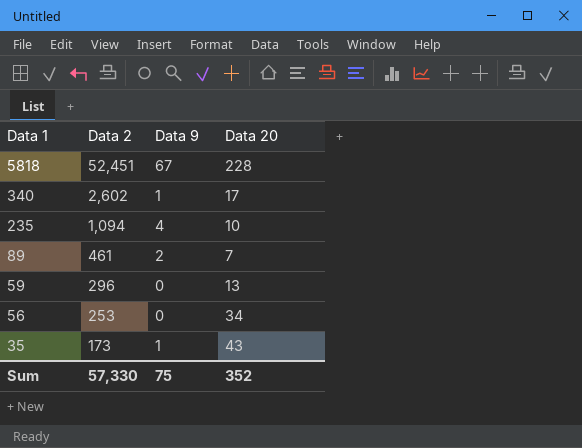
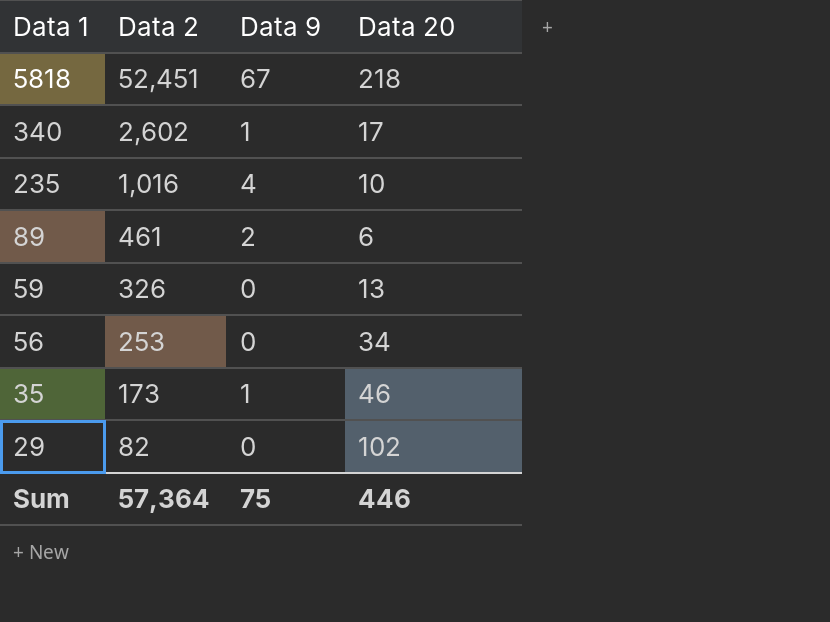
5818 | Data 20: 228 -> 218
235 | Data 2: 1,094 -> 1,016
89 | Data 20: 7 -> 6
59 | Data 2: 296 -> 326
35 | Data 20: 43 -> 46
row 29: none -> 82 | 0 | 102
Sum | Data 2: 57,330 -> 57,364
Sum | Data 20: 352 -> 446

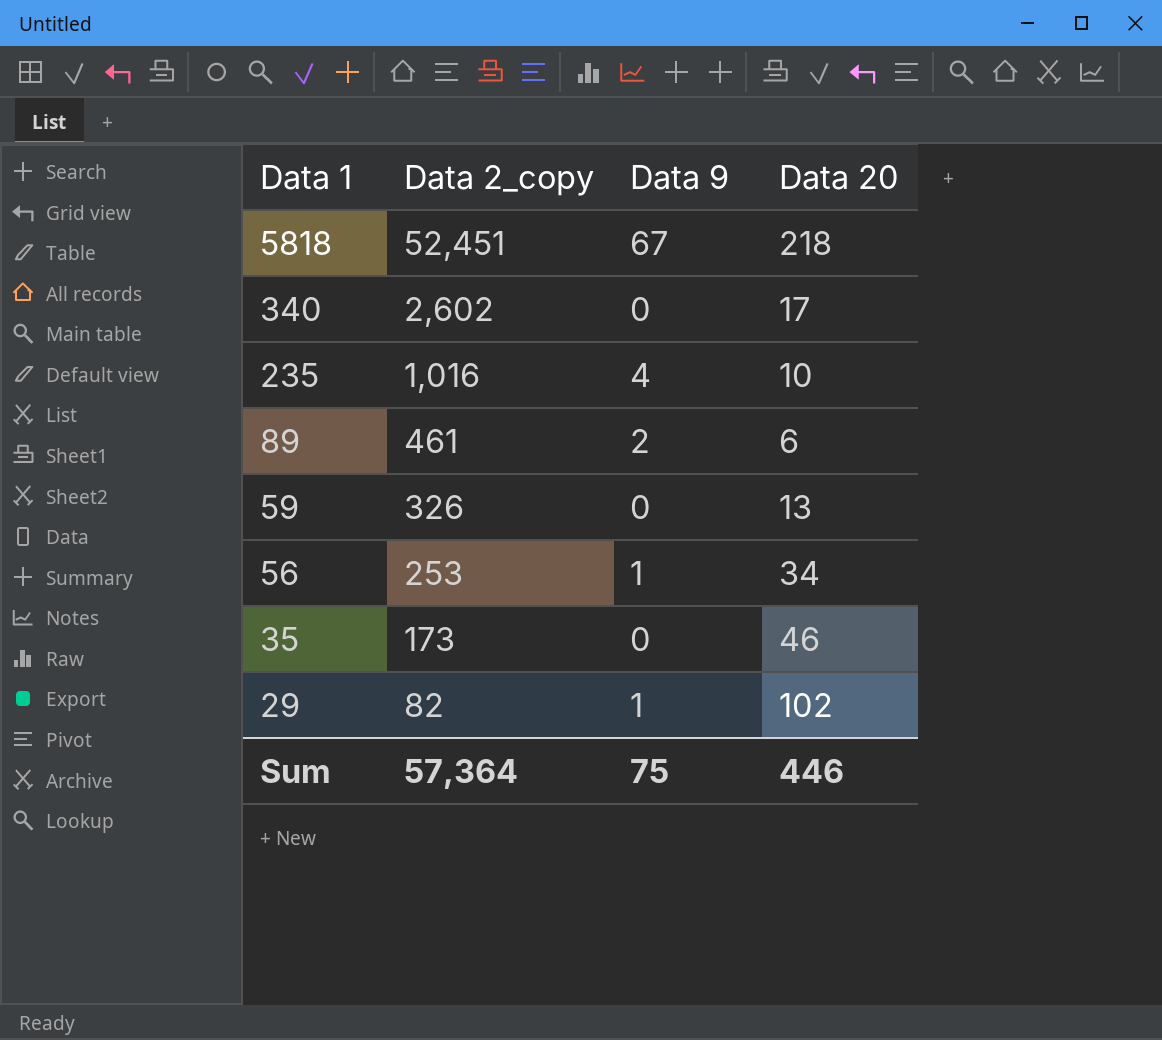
column name: Data 2 -> Data 2_copy
340 | Data 9: 1 -> 0
56 | Data 9: 0 -> 1
35 | Data 9: 1 -> 0
29 | Data 9: 0 -> 1

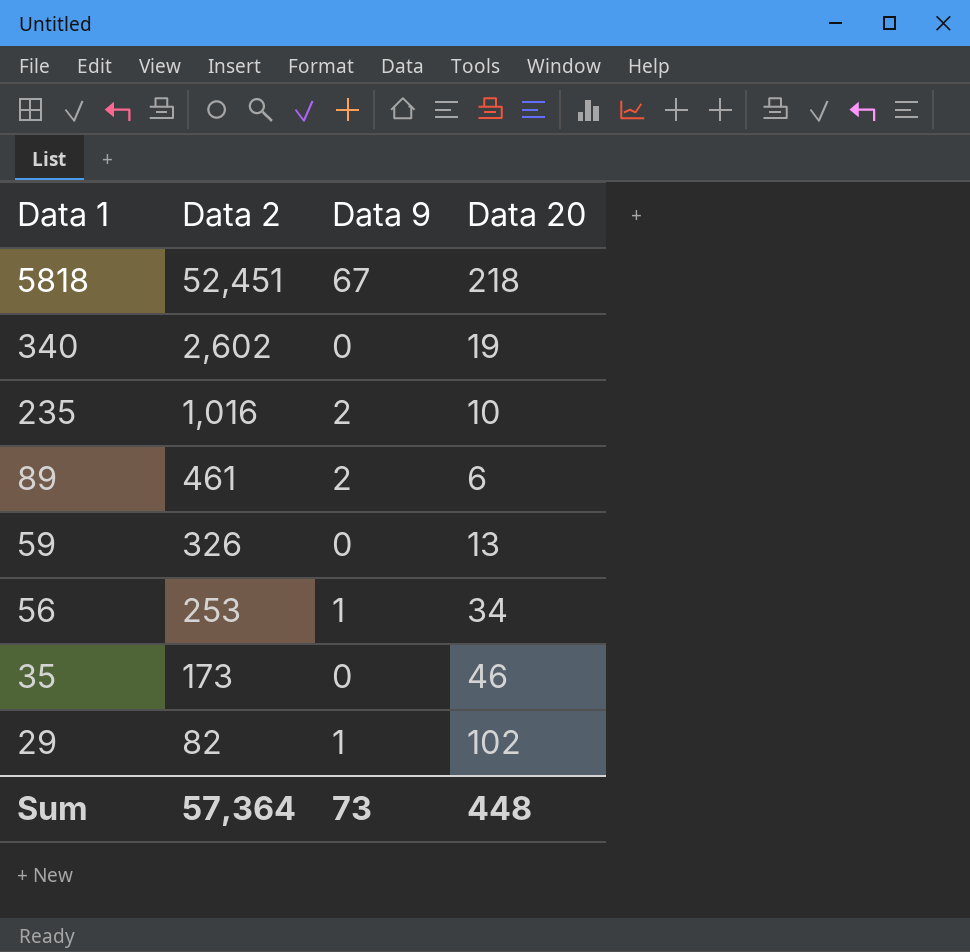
column name: Data 2_copy -> Data 2
340 | Data 20: 17 -> 19
235 | Data 9: 4 -> 2
Sum | Data 9: 75 -> 73
Sum | Data 20: 446 -> 448

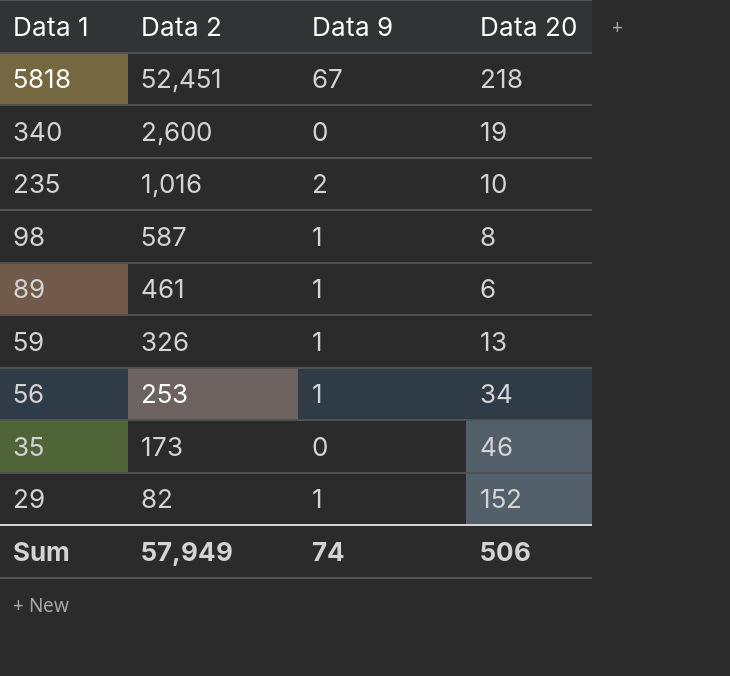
340 | Data 2: 2,602 -> 2,600
row 98: none -> 587 | 1 | 8
89 | Data 9: 2 -> 1
59 | Data 9: 0 -> 1
29 | Data 20: 102 -> 152
Sum | Data 2: 57,364 -> 57,949
Sum | Data 9: 73 -> 74
Sum | Data 20: 448 -> 506

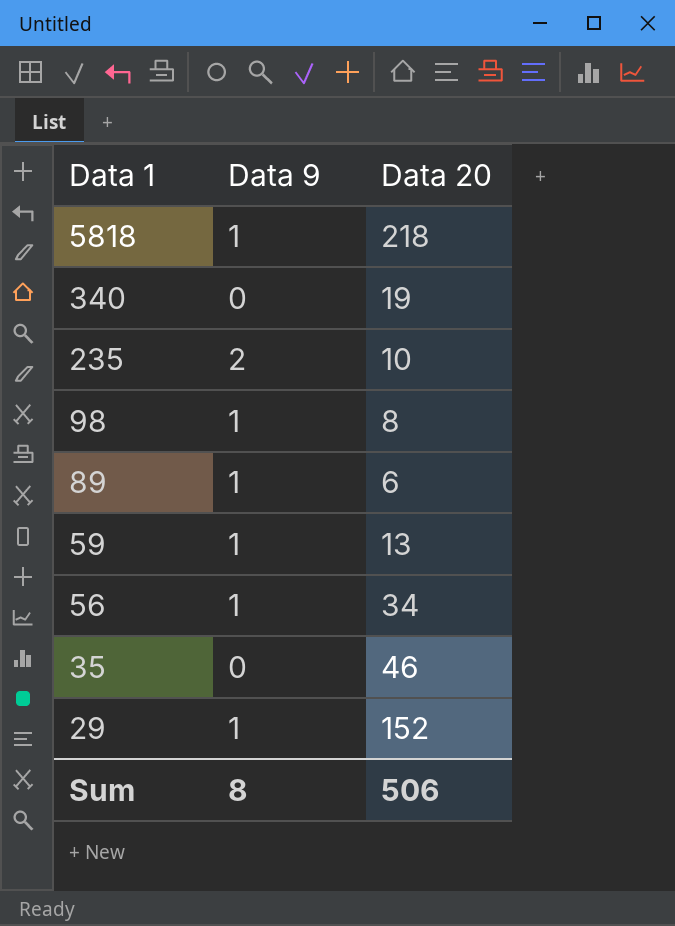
column Data 2 | position: 2 -> none
5818 | Data 9: 67 -> 1
Sum | Data 9: 74 -> 8

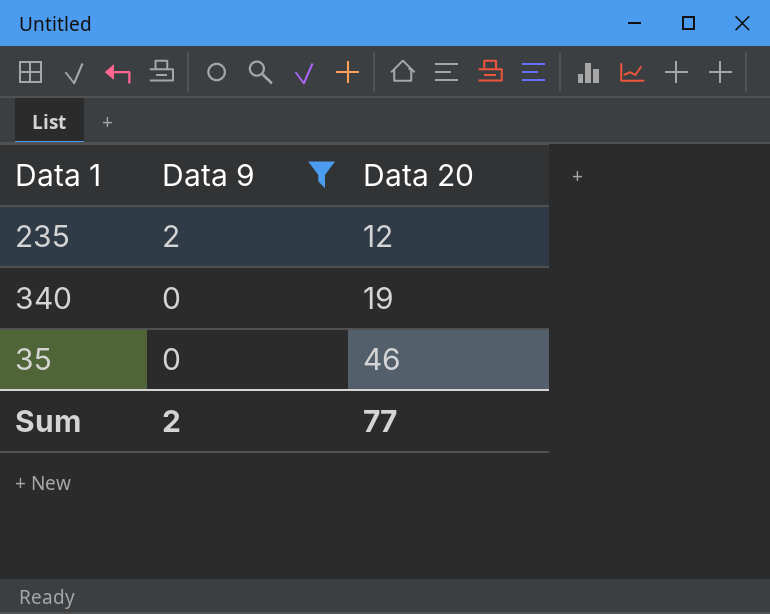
filter: none -> Data 9 != 1
row order: Data 1 descending -> Data 9 descending
235 | Data 20: 10 -> 12
Sum | Data 9: 8 -> 2
Sum | Data 20: 506 -> 77

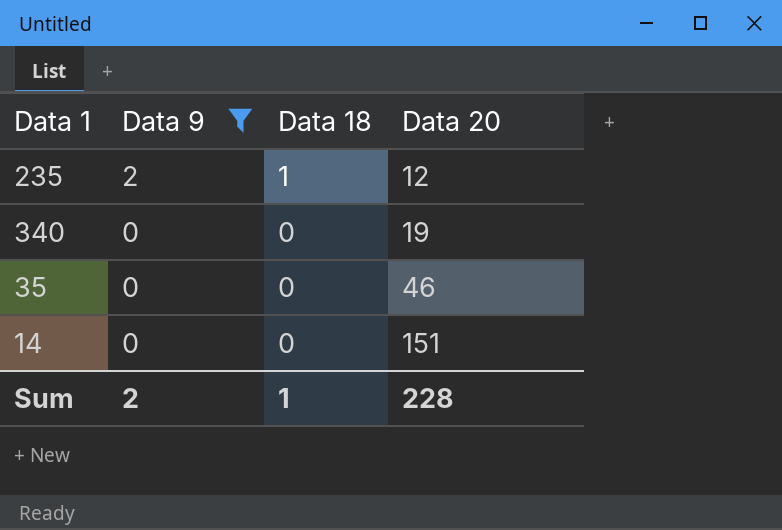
column Data 18 | position: none -> 3
row 14: none -> 0 | 0 | 151
Sum | Data 20: 77 -> 228

